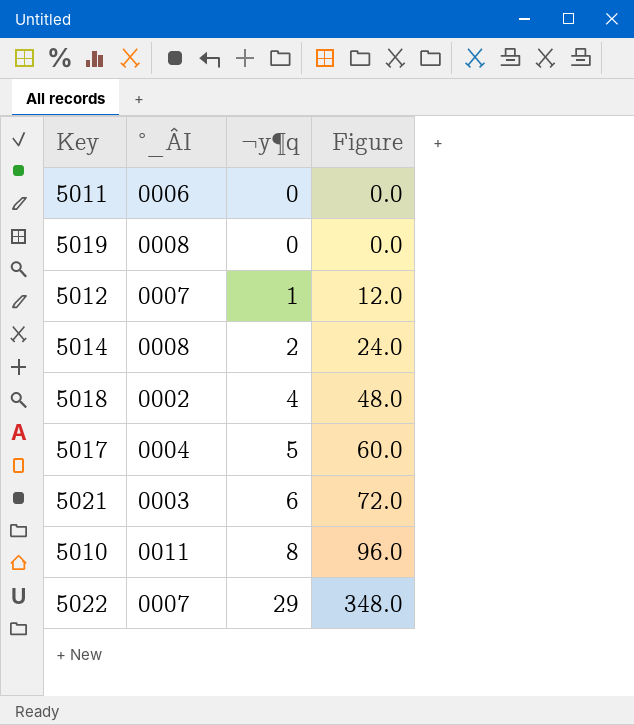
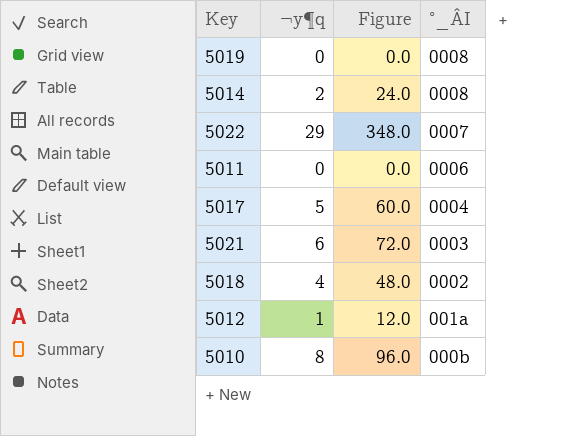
row order: ¬y¶q ascending -> °_ÂI descending
column °_ÂI | position: 2 -> 4
5012 | °_ÂI: 0007 -> 001a
5010 | °_ÂI: 0011 -> 000b

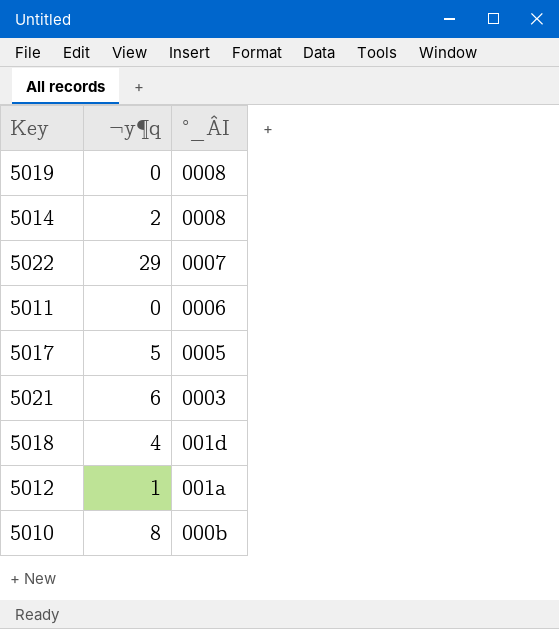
column Figure | formula: [¬y¶q] * 12 -> none
5017 | °_ÂI: 0004 -> 0005
5018 | °_ÂI: 0002 -> 001d

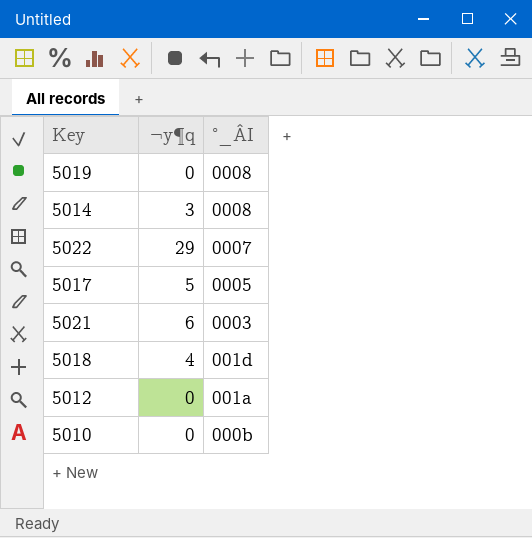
row 5011: 0 | 0006 -> none
5014 | ¬y¶q: 2 -> 3
5012 | ¬y¶q: 1 -> 0
5010 | ¬y¶q: 8 -> 0

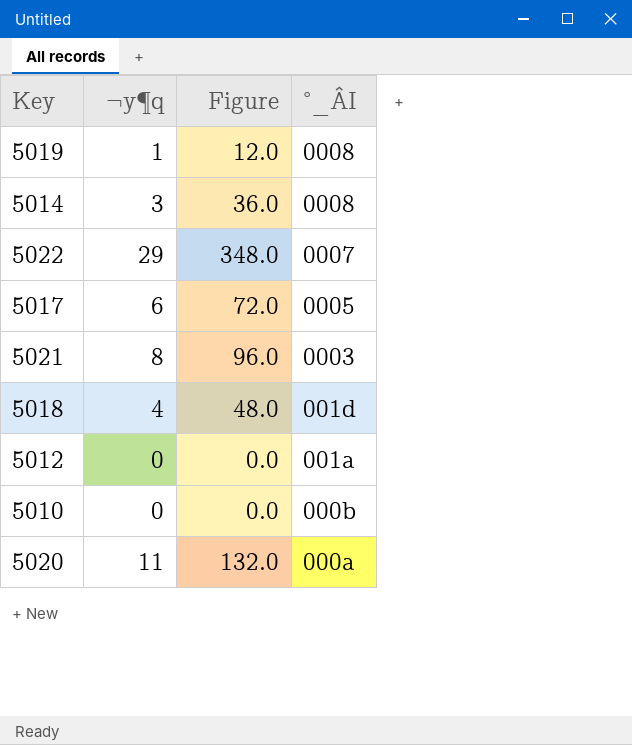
column Figure | formula: none -> [¬y¶q] * 12
5019 | ¬y¶q: 0 -> 1
5017 | ¬y¶q: 5 -> 6
5021 | ¬y¶q: 6 -> 8
row 5020: none -> 11 | 132.0 | 000a

